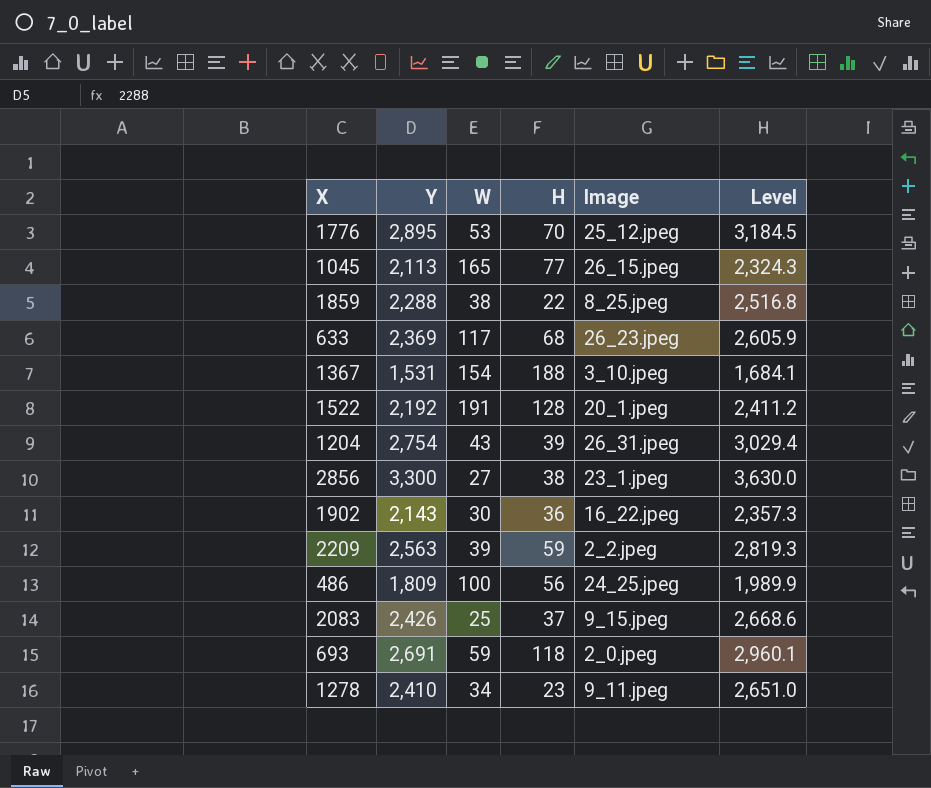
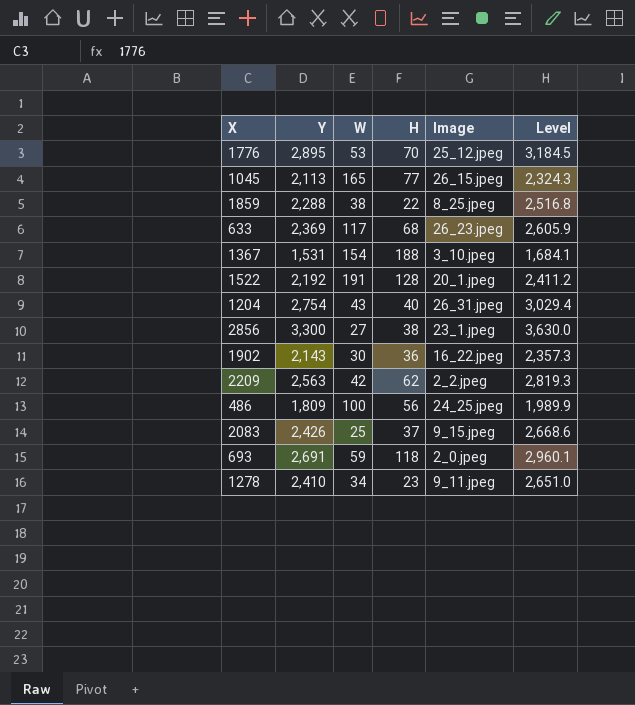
1204 | H: 39 -> 40
2209 | W: 39 -> 42
2209 | H: 59 -> 62

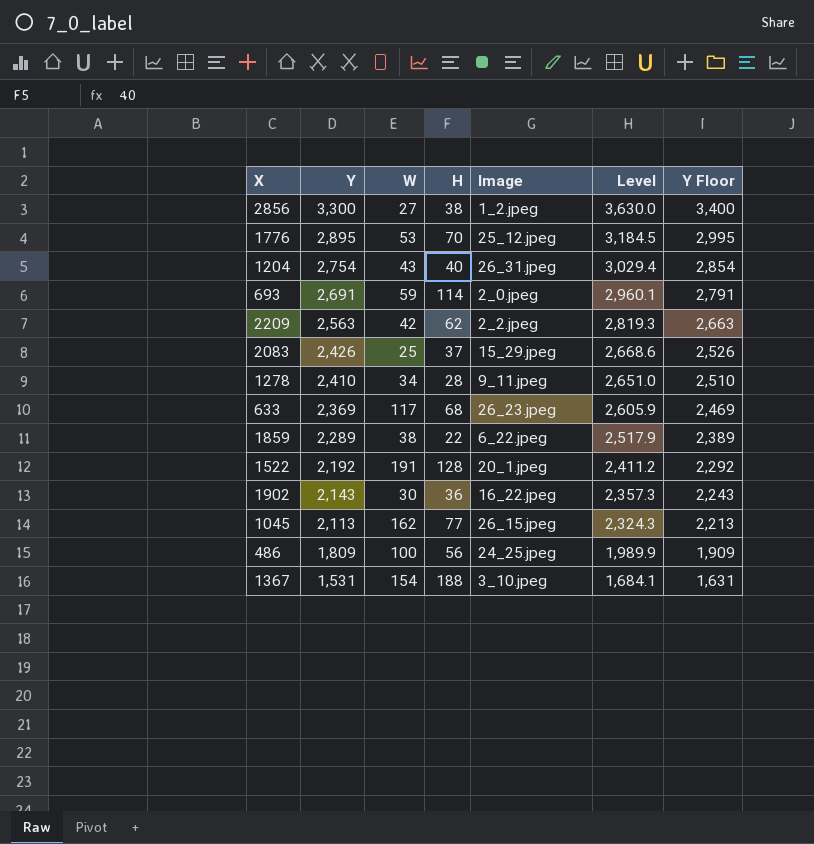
row order: none -> Y descending
column Y Floor | formula: none -> [Y] + 100
2856 | Image: 23_1.jpeg -> 1_2.jpeg
693 | H: 118 -> 114
2083 | Image: 9_15.jpeg -> 15_29.jpeg
1278 | H: 23 -> 28
1859 | Y: 2,288 -> 2,289
1859 | Image: 8_25.jpeg -> 6_22.jpeg
1859 | Level: 2,516.8 -> 2,517.9
1045 | W: 165 -> 162

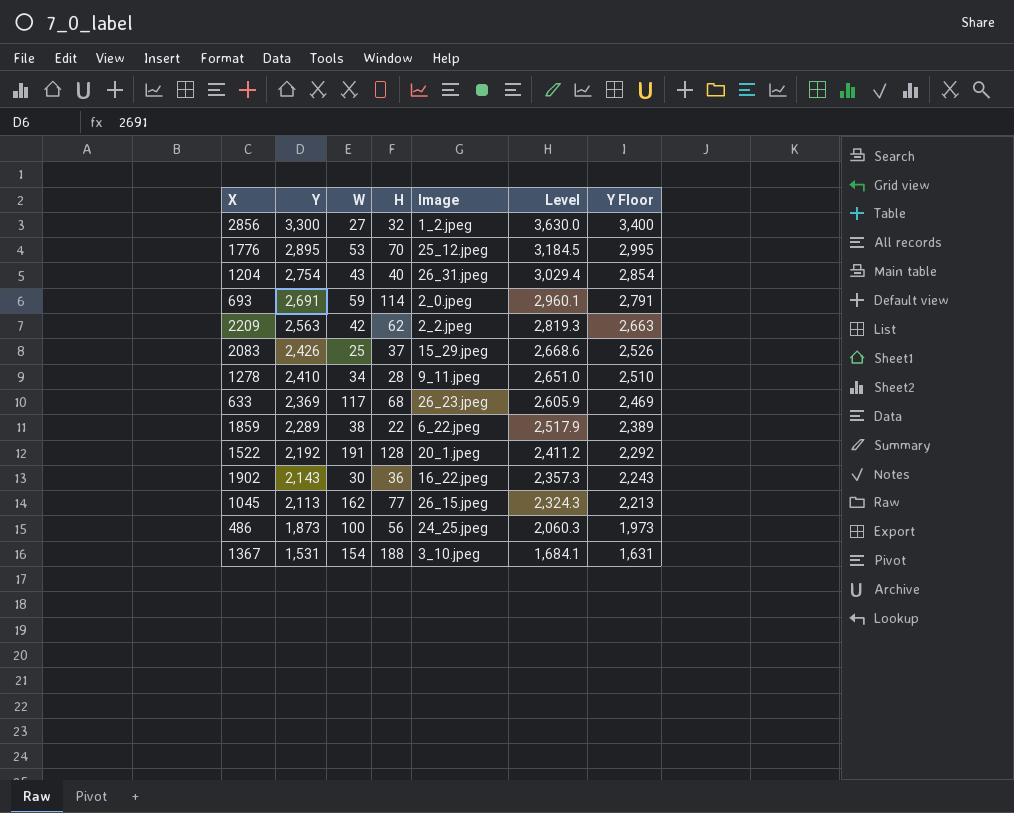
2856 | H: 38 -> 32
486 | Y: 1,809 -> 1,873
486 | Level: 1,989.9 -> 2,060.3
486 | Y Floor: 1,909 -> 1,973

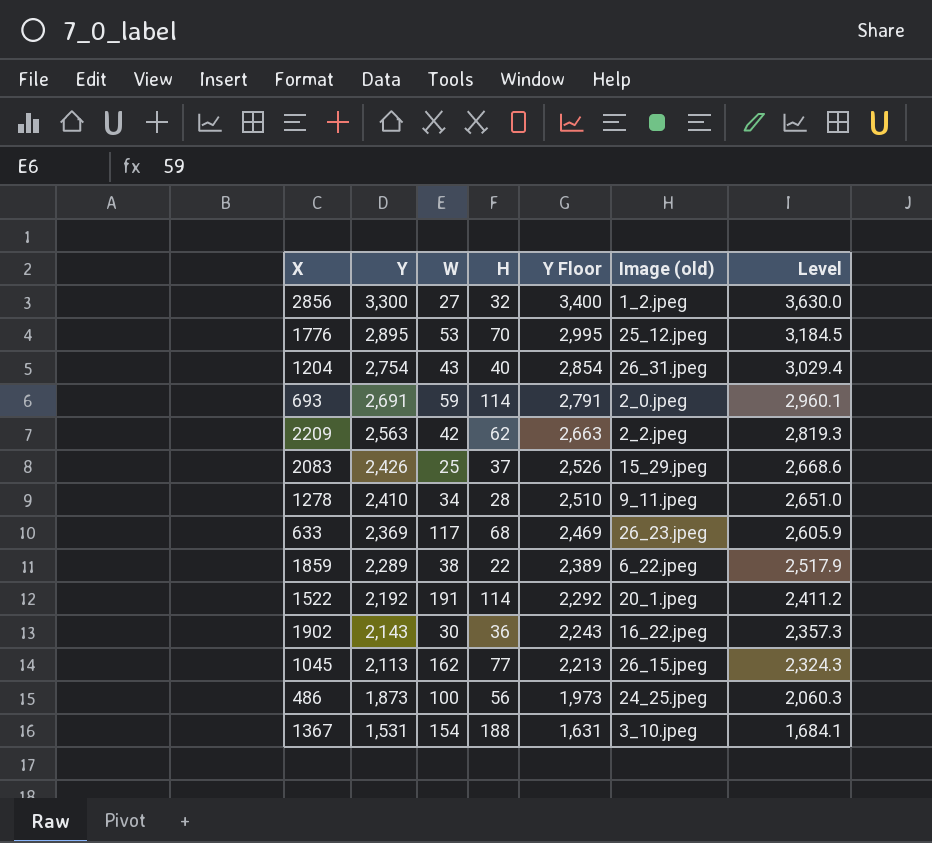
column Y Floor | position: 7 -> 5
column name: Image -> Image (old)
1522 | H: 128 -> 114

